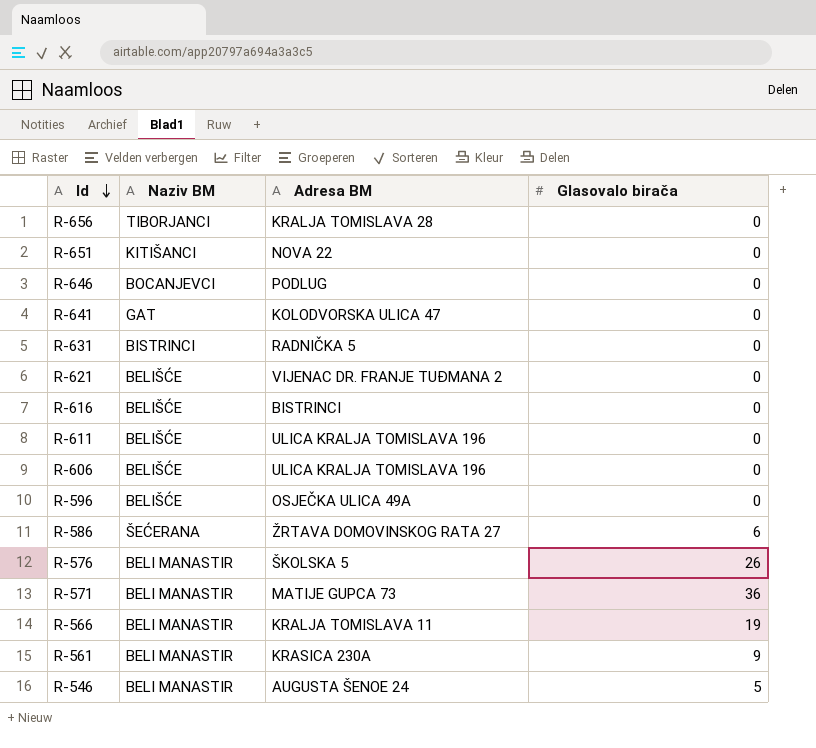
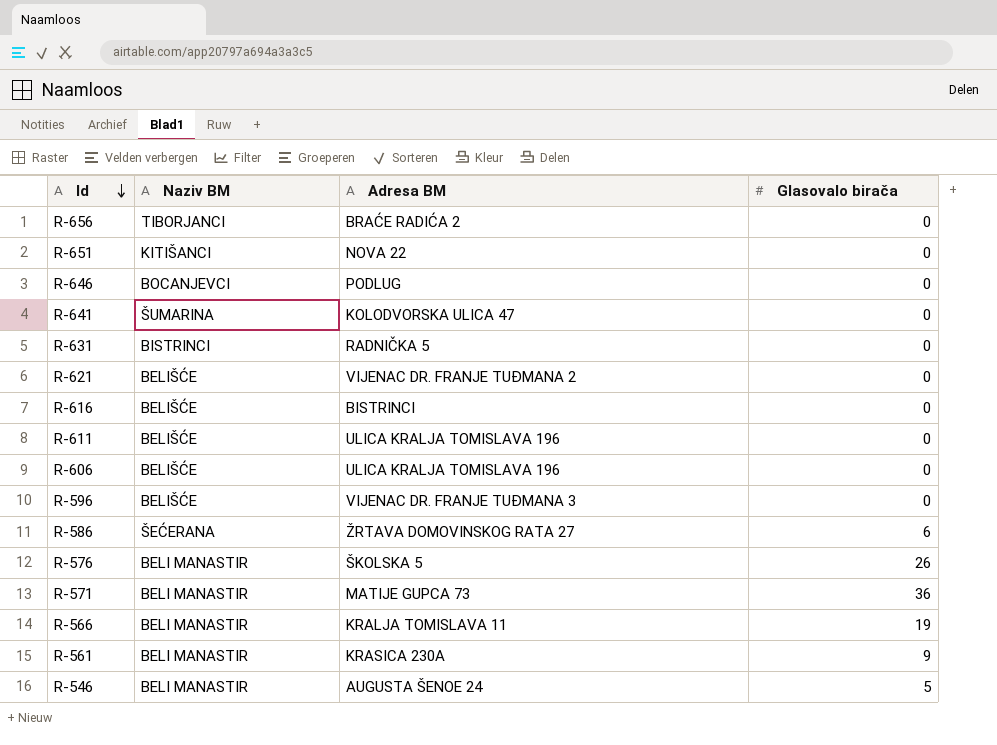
R-656 | Adresa BM: KRALJA TOMISLAVA 28 -> BRAĆE RADIĆA 2
R-641 | Naziv BM: GAT -> ŠUMARINA
R-596 | Adresa BM: OSJEČKA ULICA 49A -> VIJENAC DR. FRANJE TUĐMANA 3

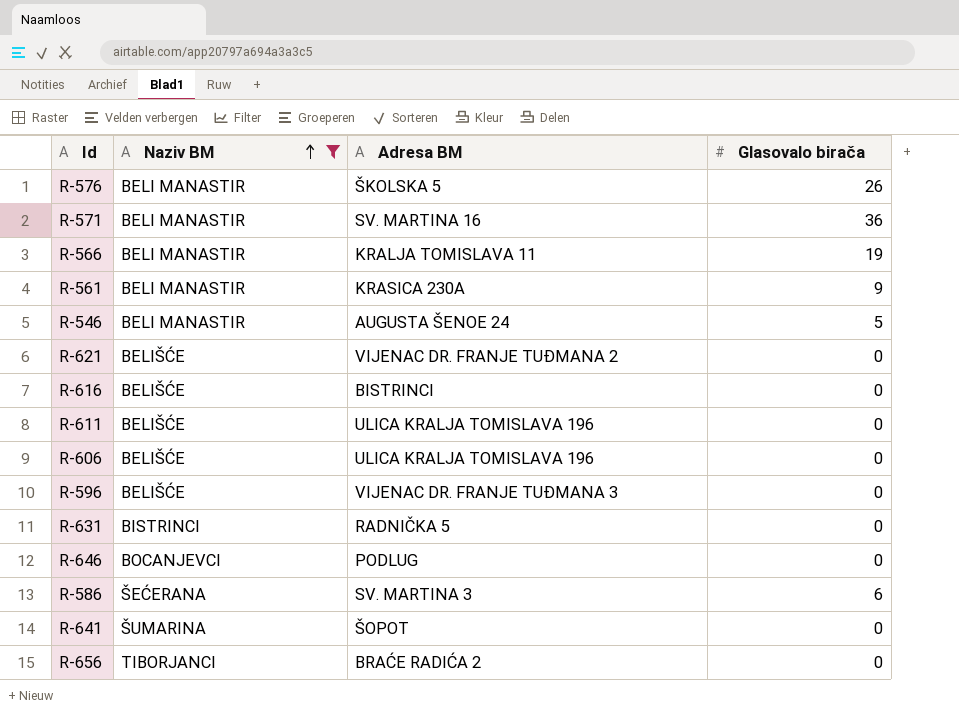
filter: none -> Naziv BM != KITIŠANCI
row order: Id descending -> Naziv BM ascending
R-571 | Adresa BM: MATIJE GUPCA 73 -> SV. MARTINA 16
R-586 | Adresa BM: ŽRTAVA DOMOVINSKOG RATA 27 -> SV. MARTINA 3
R-641 | Adresa BM: KOLODVORSKA ULICA 47 -> ŠOPOT

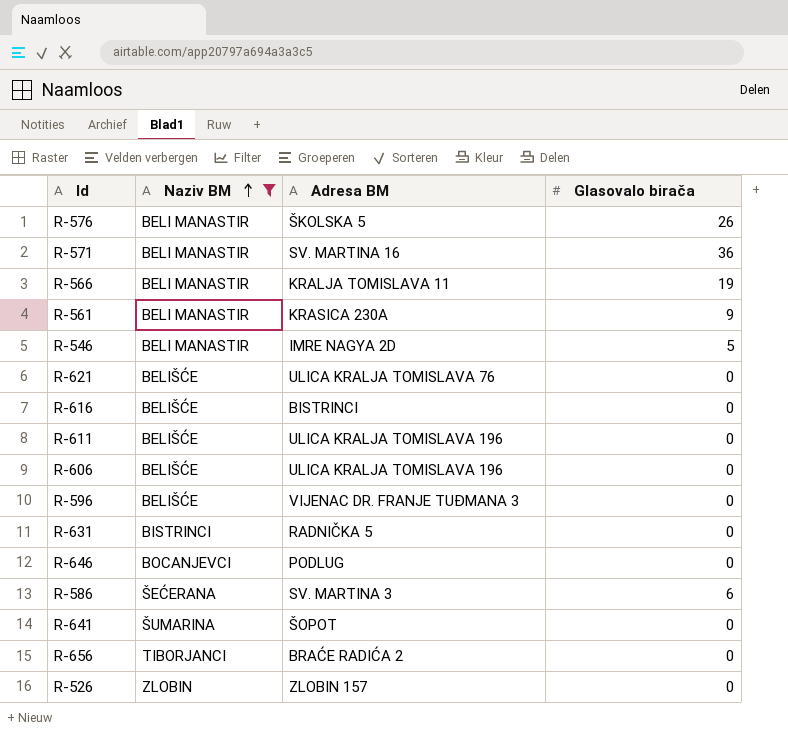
R-546 | Adresa BM: AUGUSTA ŠENOE 24 -> IMRE NAGYA 2D
R-621 | Adresa BM: VIJENAC DR. FRANJE TUĐMANA 2 -> ULICA KRALJA TOMISLAVA 76
row R-526: none -> ZLOBIN | ZLOBIN 157 | 0

